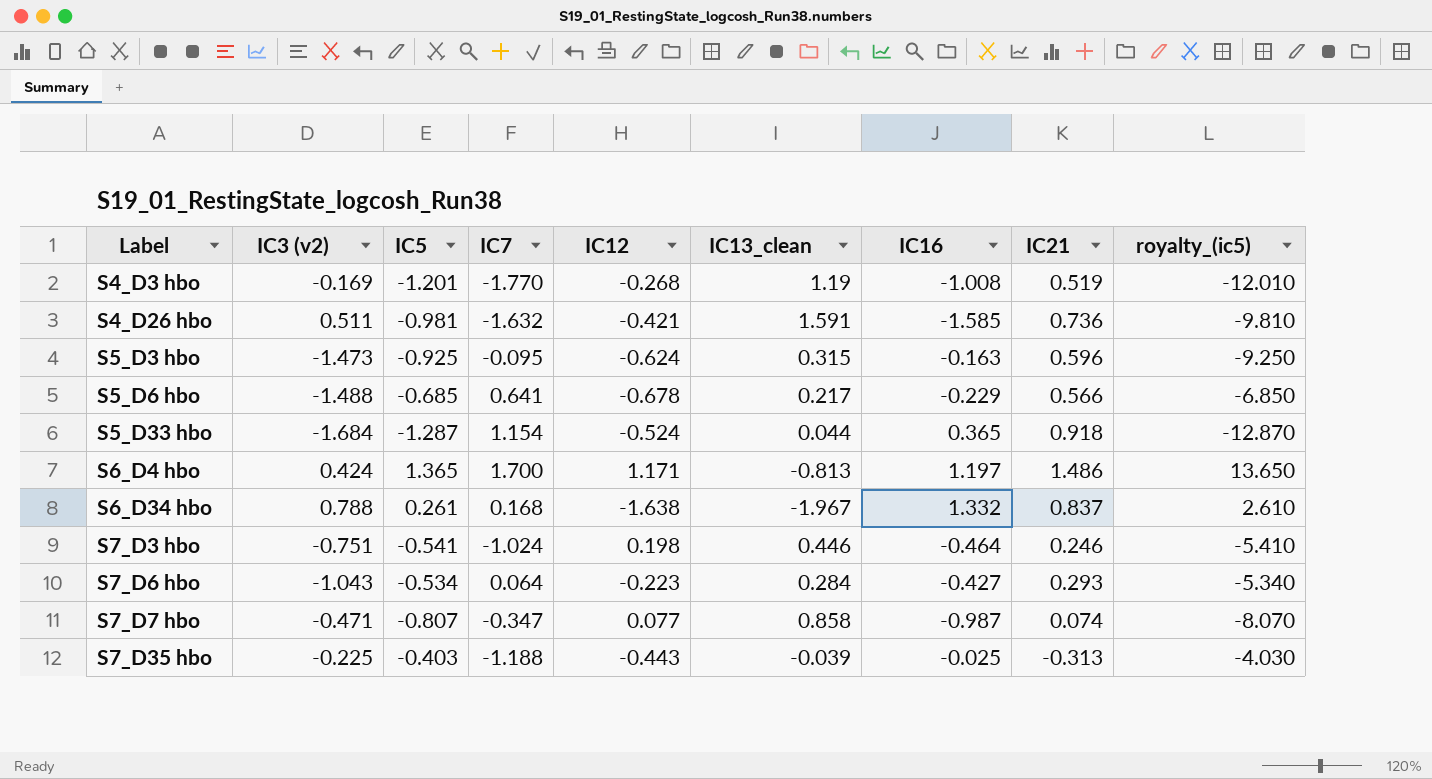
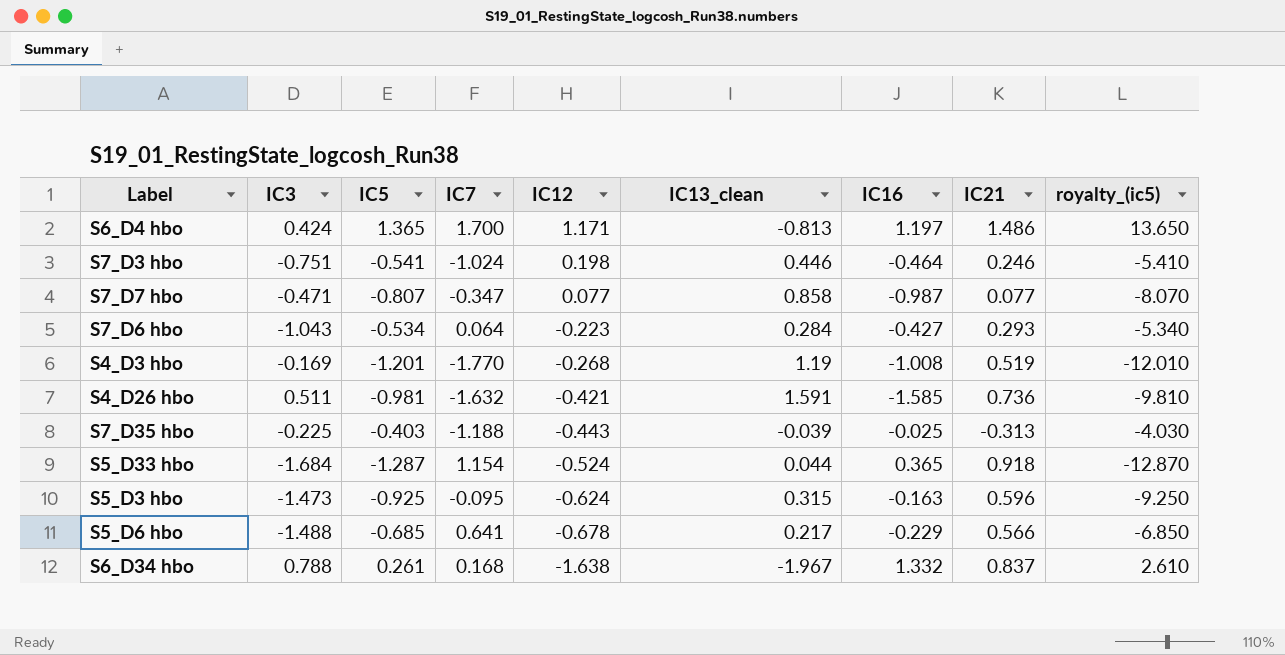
row order: Label ascending -> IC12 descending
column name: IC3 (v2) -> IC3
S7_D7 hbo | IC21: 0.074 -> 0.077

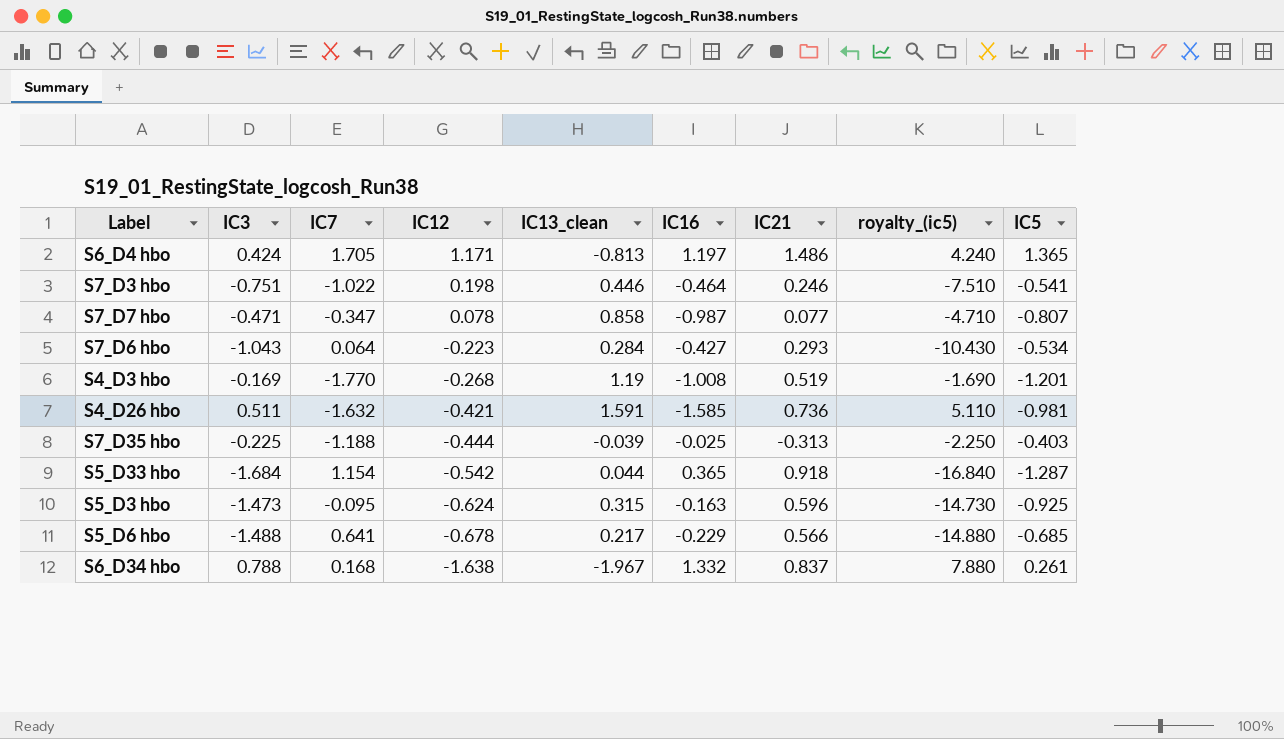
column royalty_(ic5) | formula: [IC5] * 10 -> [IC3] * 10
column IC5 | position: 3 -> 9
S6_D4 hbo | IC7: 1.700 -> 1.705
S7_D3 hbo | IC7: -1.024 -> -1.022
S7_D7 hbo | IC12: 0.077 -> 0.078
S7_D35 hbo | IC12: -0.443 -> -0.444
S5_D33 hbo | IC12: -0.524 -> -0.542

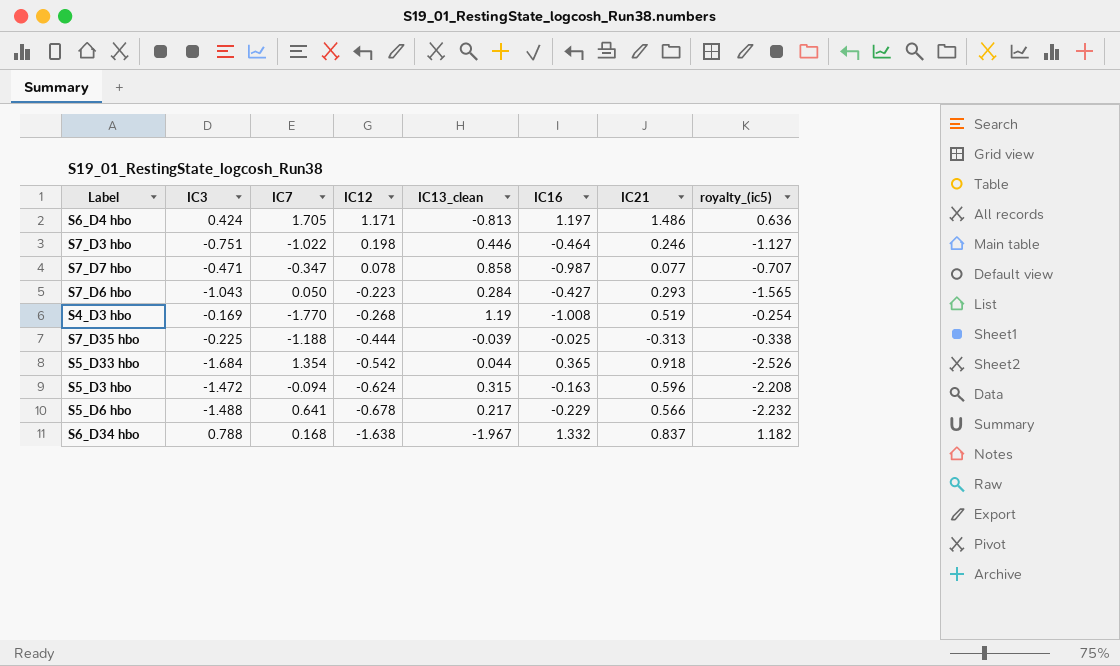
column IC5 | position: 9 -> none
column royalty_(ic5) | formula: [IC3] * 10 -> [IC3] * 1.5
row S4_D26 hbo: 0.511 | -1.632 | -0.421 | 1.591 | -1.585 | 0.736 | 5.110 | -0.981 -> none
S7_D6 hbo | IC7: 0.064 -> 0.050
S5_D33 hbo | IC7: 1.154 -> 1.354
S5_D3 hbo | IC3: -1.473 -> -1.472
S5_D3 hbo | IC7: -0.095 -> -0.094

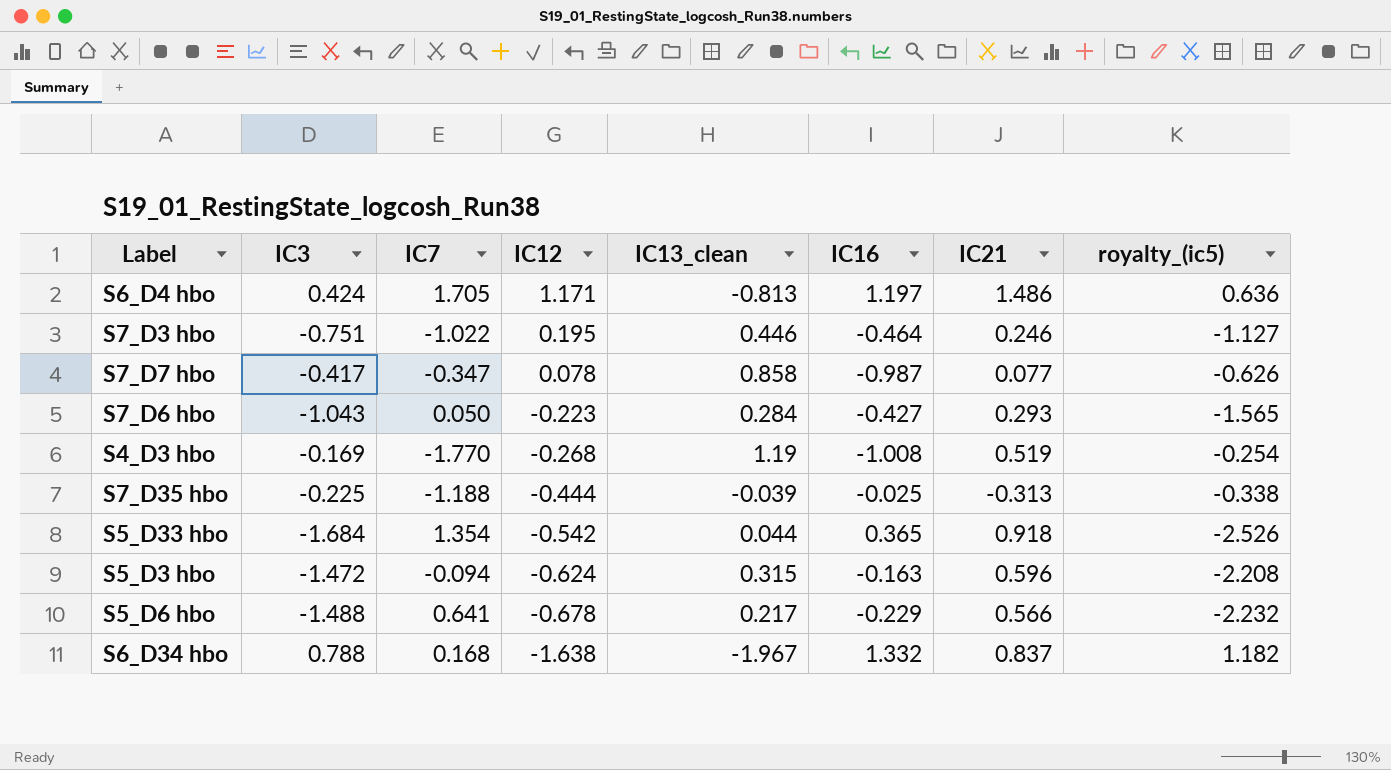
S7_D3 hbo | IC12: 0.198 -> 0.195
S7_D7 hbo | IC3: -0.471 -> -0.417
S7_D7 hbo | royalty_(ic5): -0.707 -> -0.626

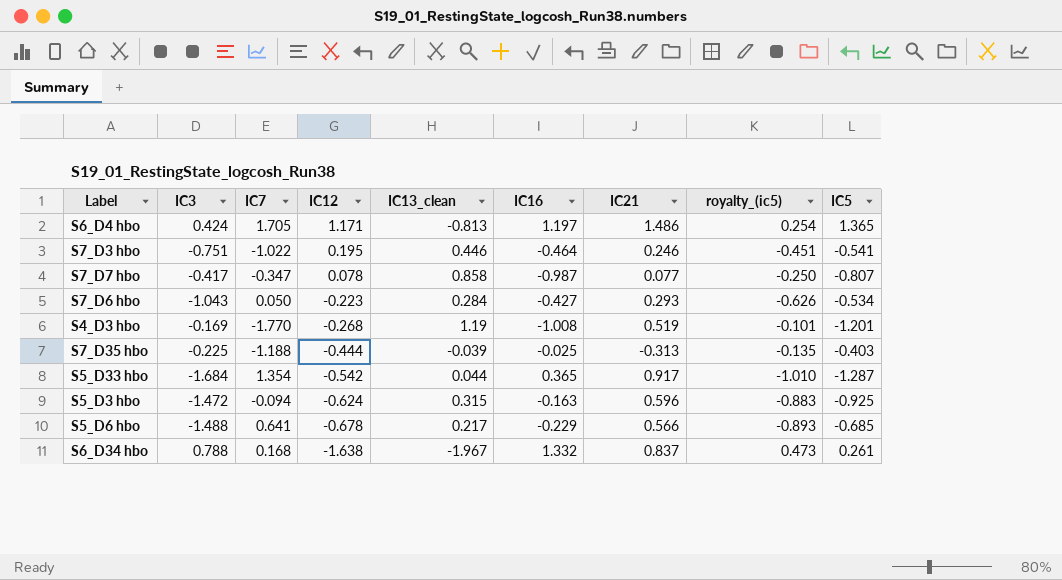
column royalty_(ic5) | formula: [IC3] * 1.5 -> [IC3] * 0.6
column IC5 | position: none -> 9
S5_D33 hbo | IC21: 0.918 -> 0.917

